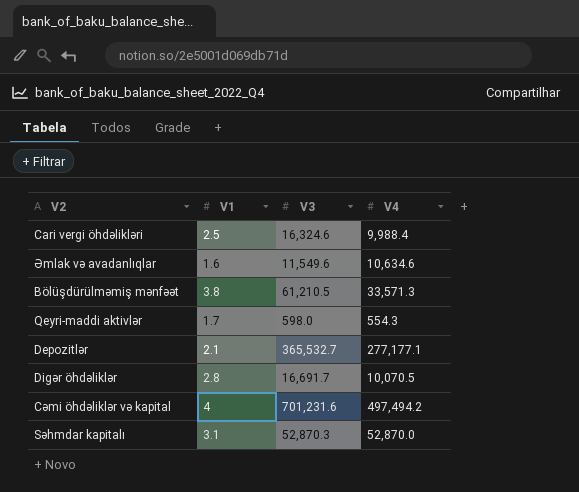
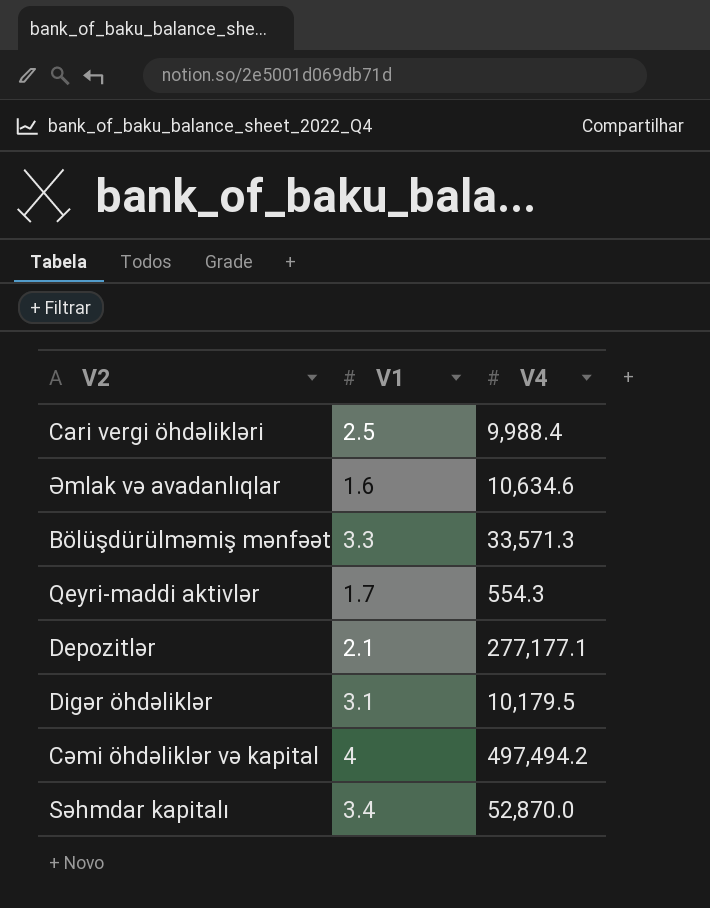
column V3 | position: 3 -> none
Bölüşdürülməmiş mənfəət | V1: 3.8 -> 3.3
Digər öhdəliklər | V1: 2.8 -> 3.1
Digər öhdəliklər | V4: 10,070.5 -> 10,179.5
Səhmdar kapitalı | V1: 3.1 -> 3.4

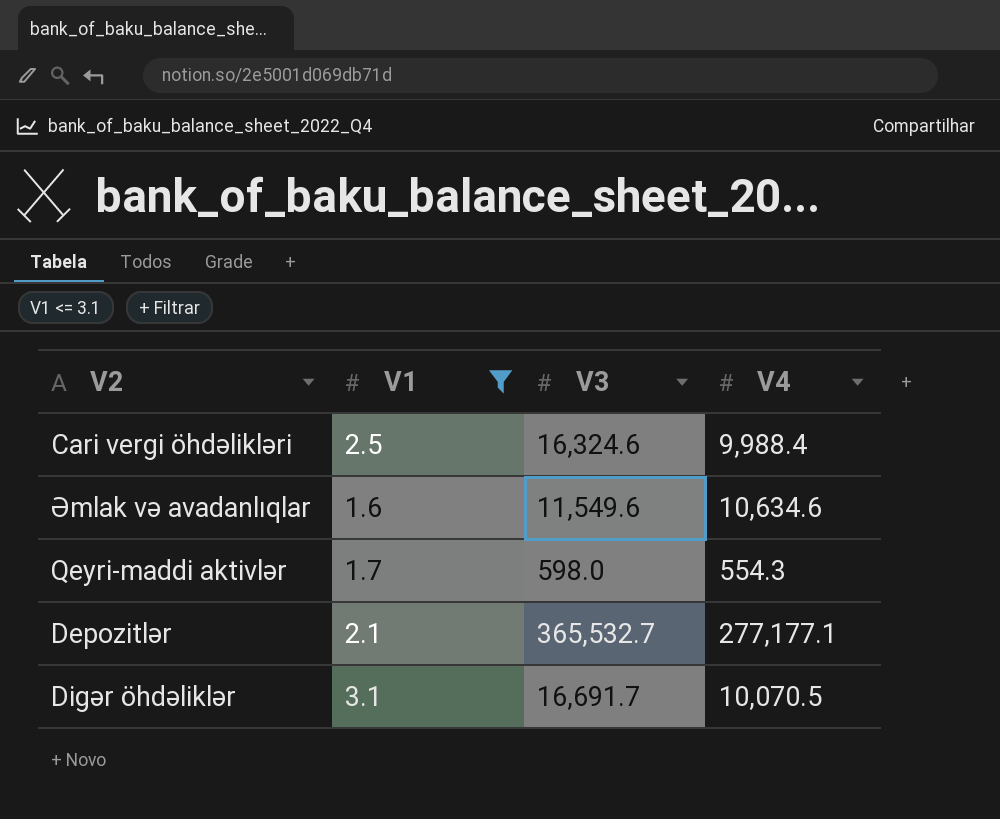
filter: none -> V1 <= 3.1
column V3 | position: none -> 3
Digər öhdəliklər | V4: 10,179.5 -> 10,070.5

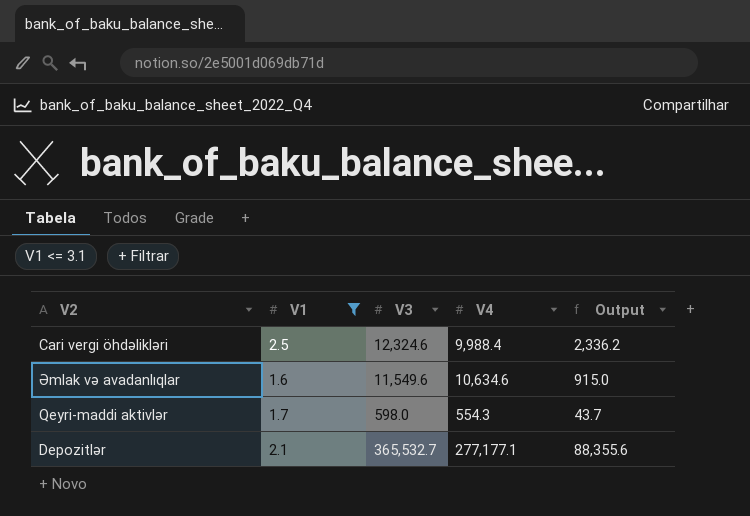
column Output | formula: none -> [V3] - [V4]
row Digər öhdəliklər: 3.1 | 16,691.7 | 10,070.5 -> none
Cari vergi öhdəlikləri | V3: 16,324.6 -> 12,324.6

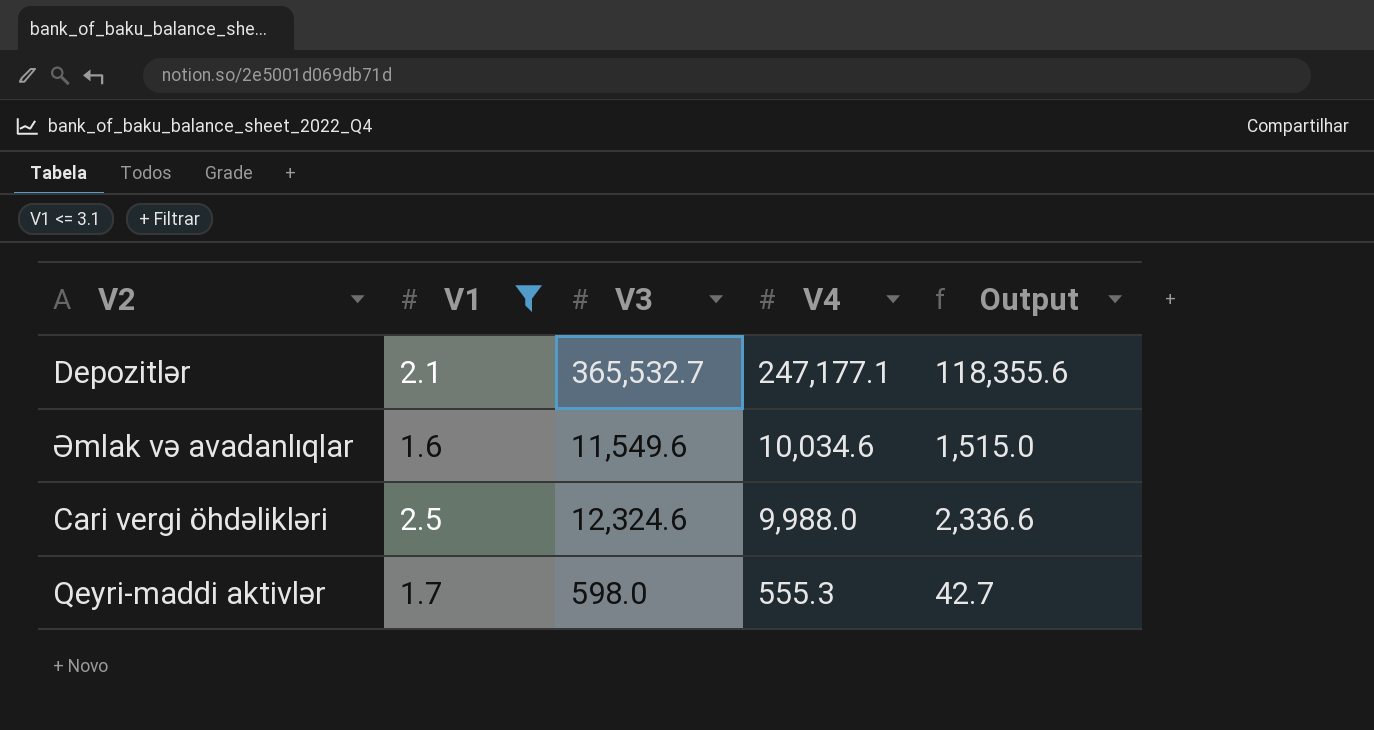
row order: none -> V4 descending
Depozitlər | V4: 277,177.1 -> 247,177.1
Depozitlər | Output: 88,355.6 -> 118,355.6
Əmlak və avadanlıqlar | V4: 10,634.6 -> 10,034.6
Əmlak və avadanlıqlar | Output: 915.0 -> 1,515.0
Cari vergi öhdəlikləri | V4: 9,988.4 -> 9,988.0
Cari vergi öhdəlikləri | Output: 2,336.2 -> 2,336.6
Qeyri-maddi aktivlər | V4: 554.3 -> 555.3
Qeyri-maddi aktivlər | Output: 43.7 -> 42.7

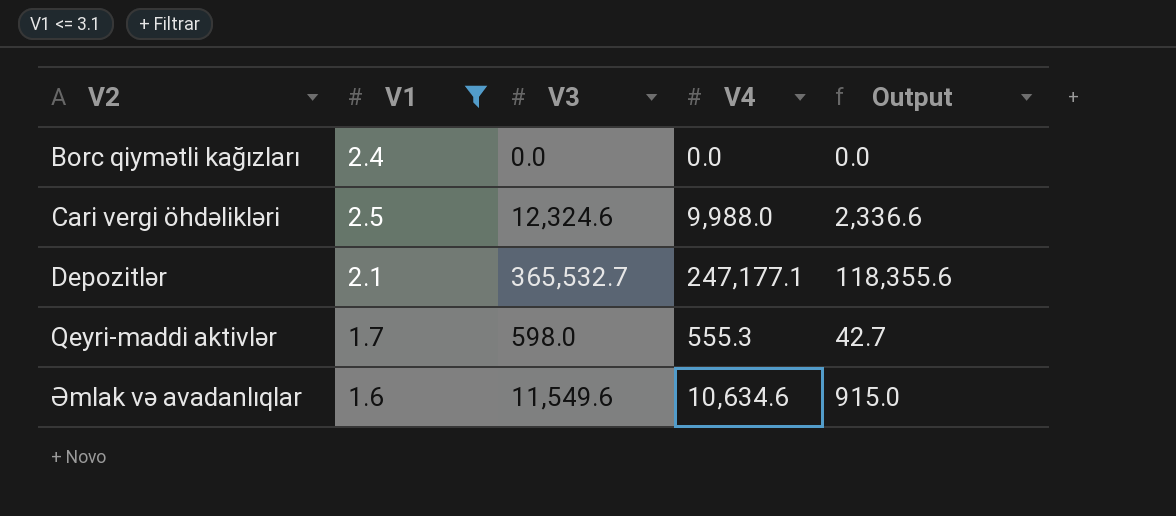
row order: V4 descending -> V2 ascending
row Borc qiymətli kağızları: none -> 2.4 | 0.0 | 0.0 | 0.0
Əmlak və avadanlıqlar | V4: 10,034.6 -> 10,634.6
Əmlak və avadanlıqlar | Output: 1,515.0 -> 915.0

